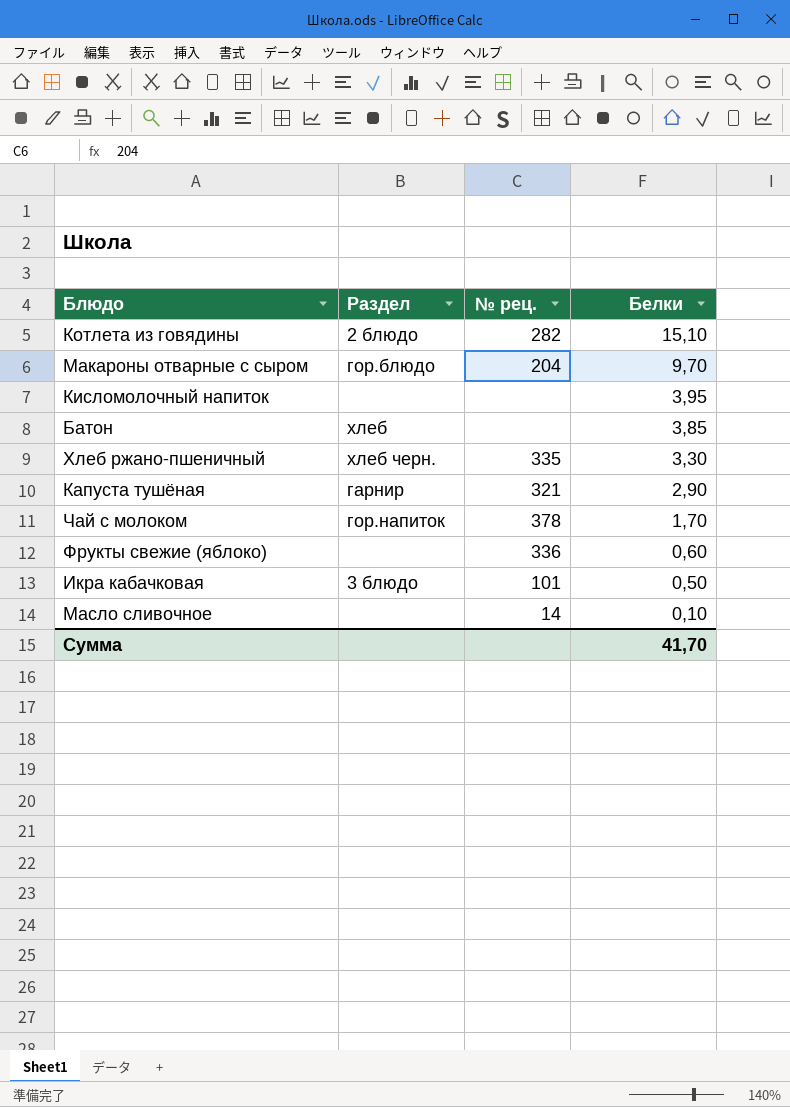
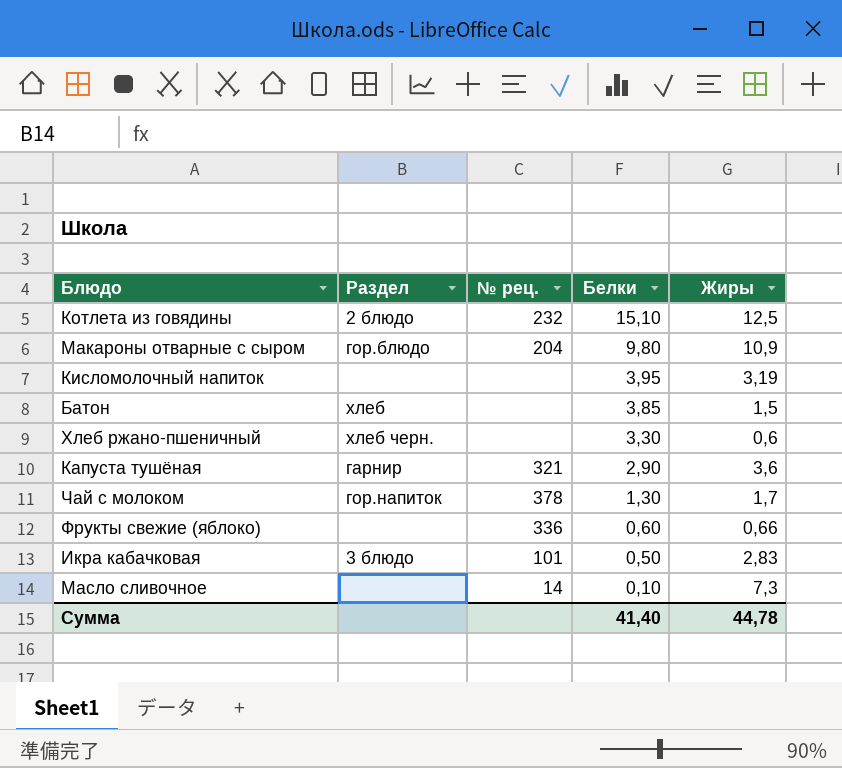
column Жиры | position: none -> 5
Котлета из говядины | № рец.: 282 -> 232
Макароны отварные с сыром | Белки: 9,70 -> 9,80
Хлеб ржано-пшеничный | № рец.: 335 -> none
Чай с молоком | Белки: 1,70 -> 1,30
Сумма | Белки: 41,70 -> 41,40

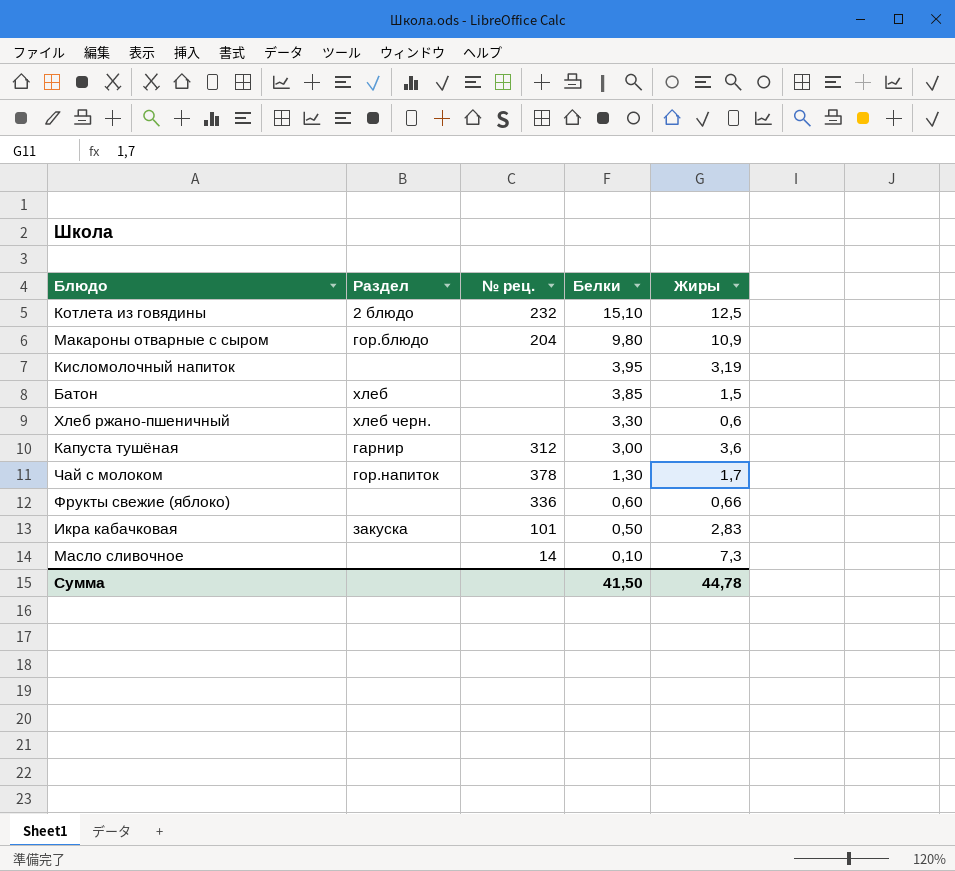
Капуста тушёная | № рец.: 321 -> 312
Капуста тушёная | Белки: 2,90 -> 3,00
Икра кабачковая | Раздел: 3 блюдо -> закуска
Сумма | Белки: 41,40 -> 41,50

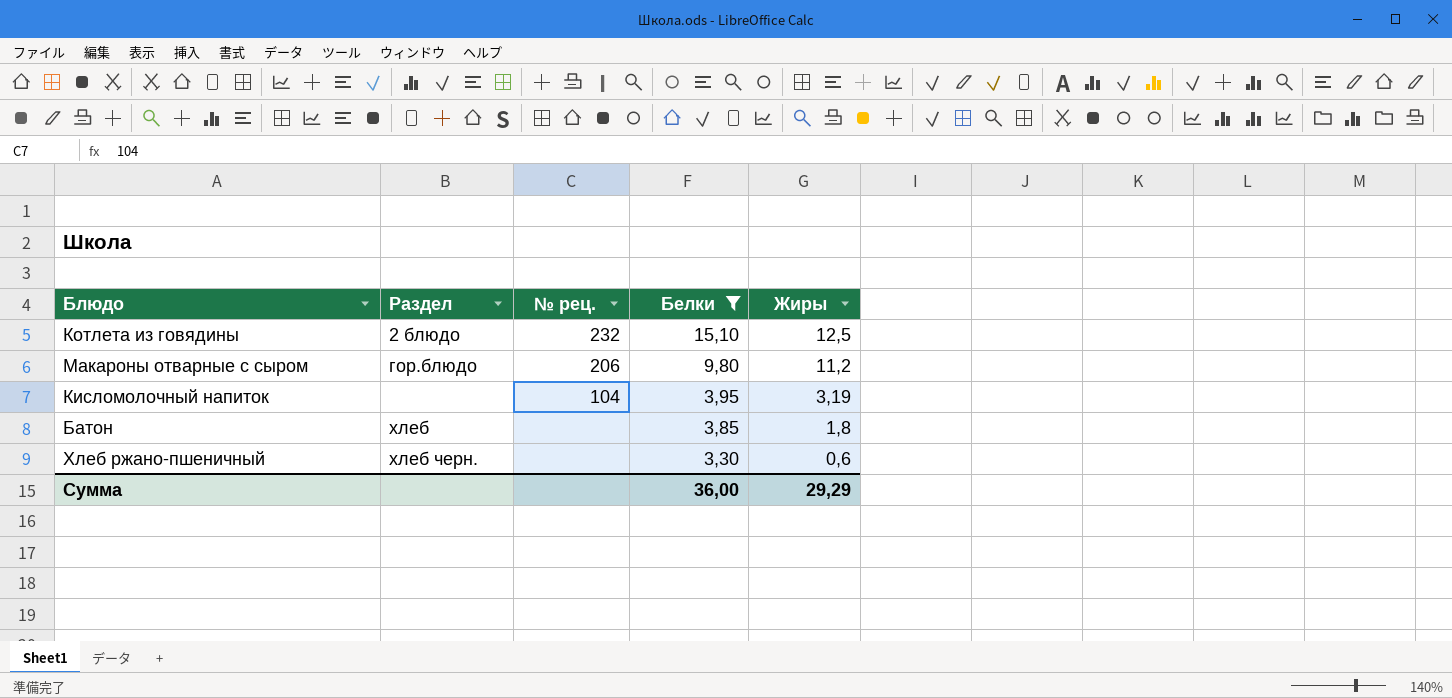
filter: none -> Белки >= 3,30
Макароны отварные с сыром | № рец.: 204 -> 206
Макароны отварные с сыром | Жиры: 10,9 -> 11,2
Кисломолочный напиток | № рец.: none -> 104
Батон | Жиры: 1,5 -> 1,8
Сумма | Белки: 41,50 -> 36,00
Сумма | Жиры: 44,78 -> 29,29

